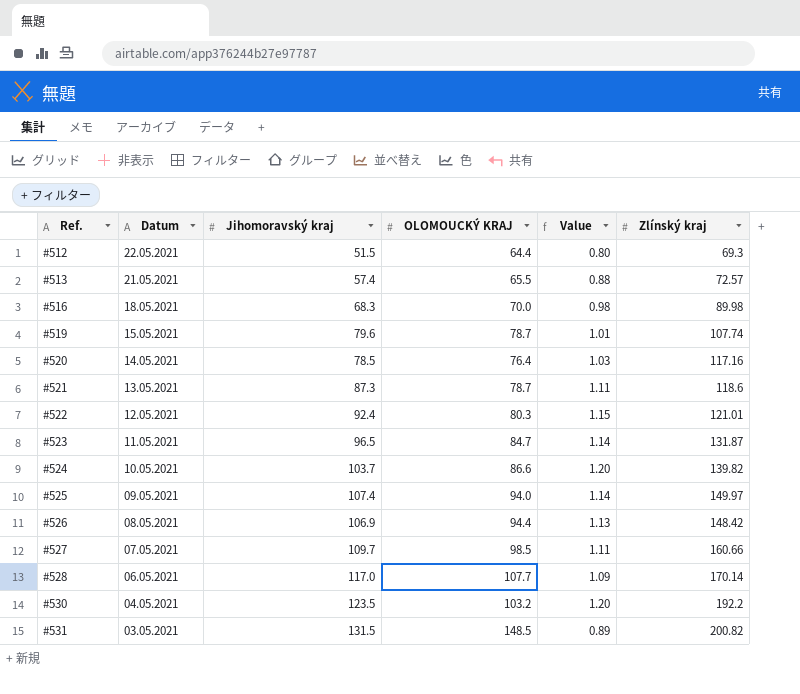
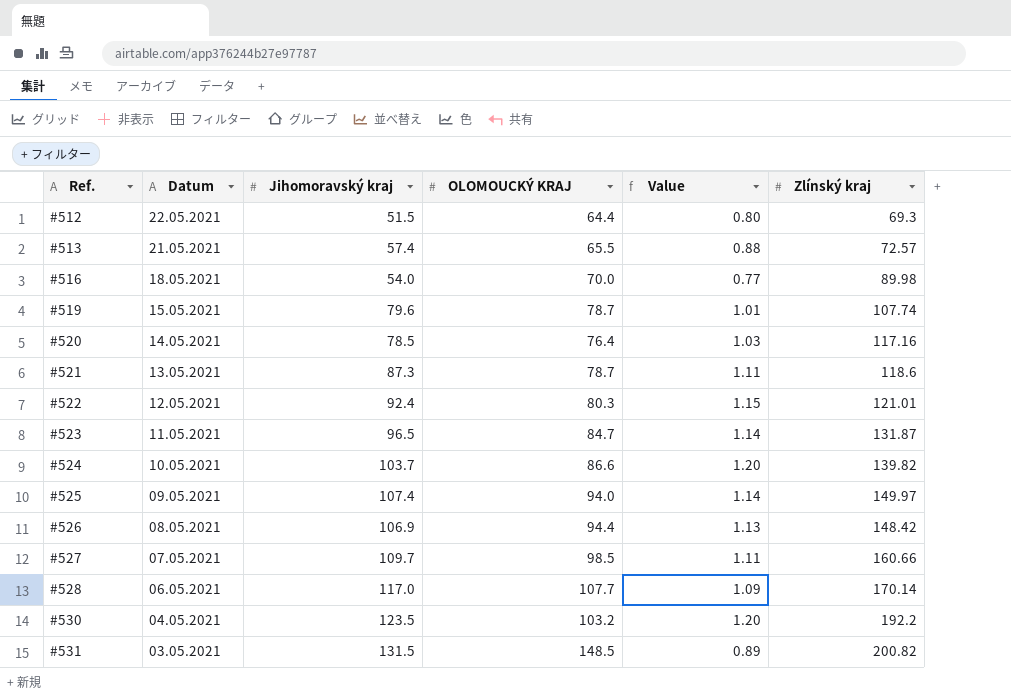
#516 | Jihomoravský kraj: 68.3 -> 54.0
#516 | Value: 0.98 -> 0.77

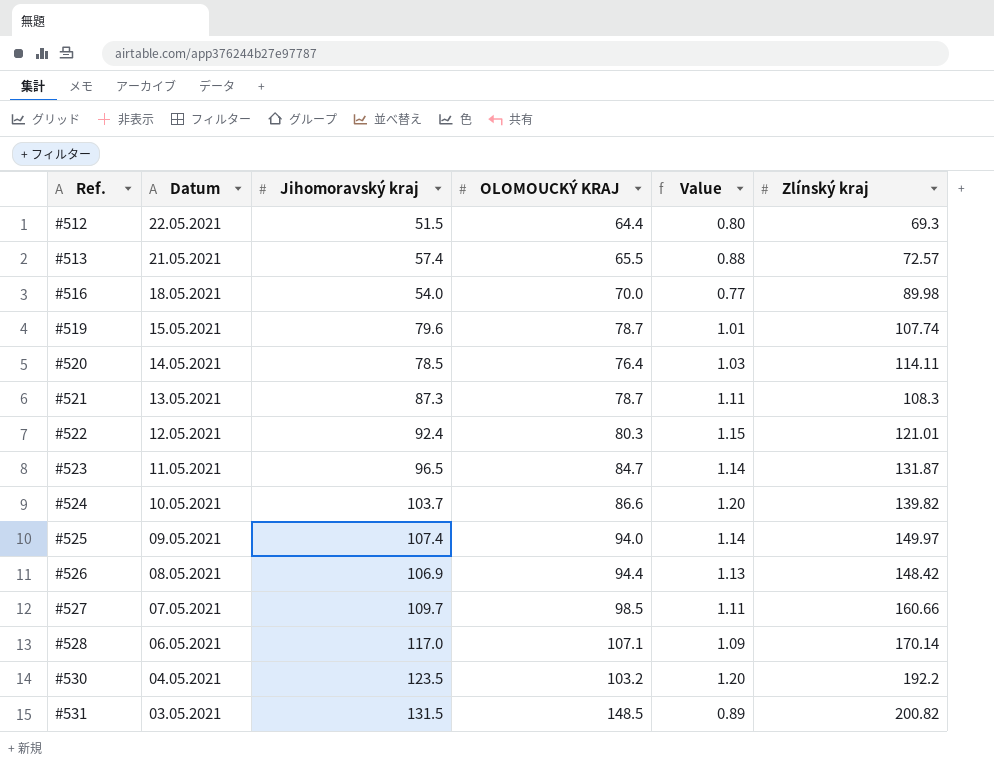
#520 | Zlínský kraj: 117.16 -> 114.11
#521 | Zlínský kraj: 118.6 -> 108.3
#528 | OLOMOUCKÝ KRAJ: 107.7 -> 107.1

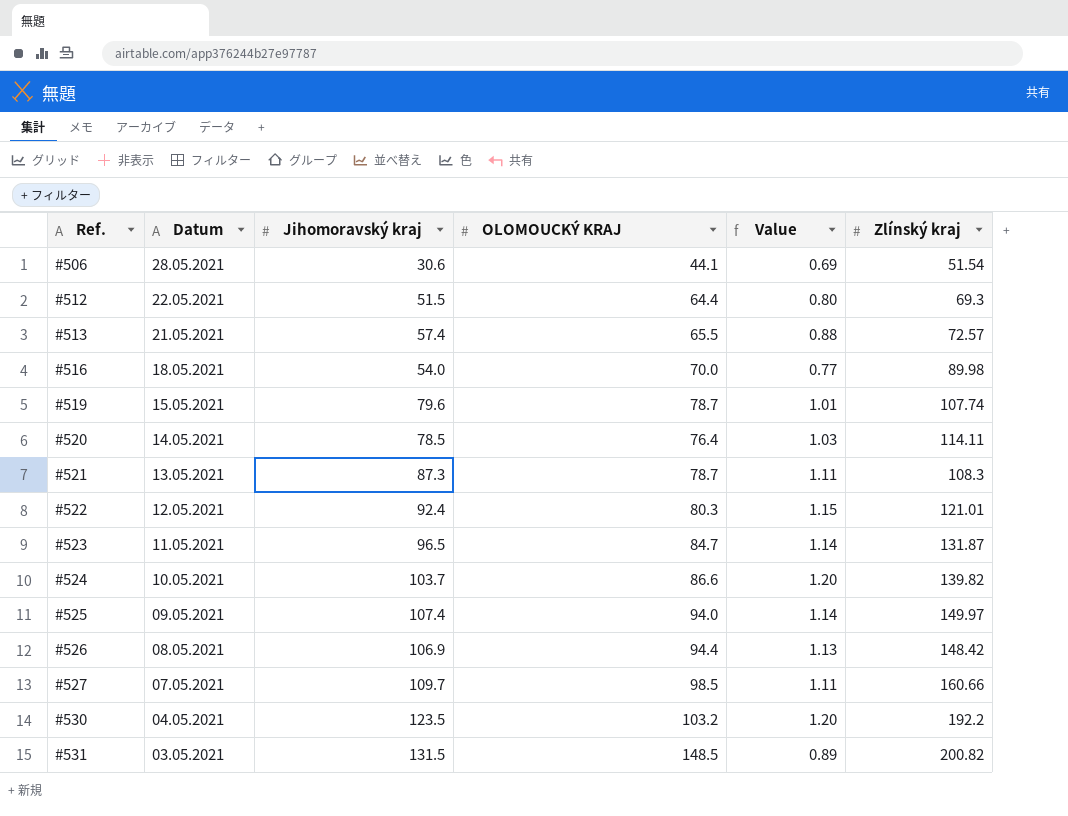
row #528: 06.05.2021 | 117.0 | 107.1 | 1.09 | 170.14 -> none
row #506: none -> 28.05.2021 | 30.6 | 44.1 | 0.69 | 51.54

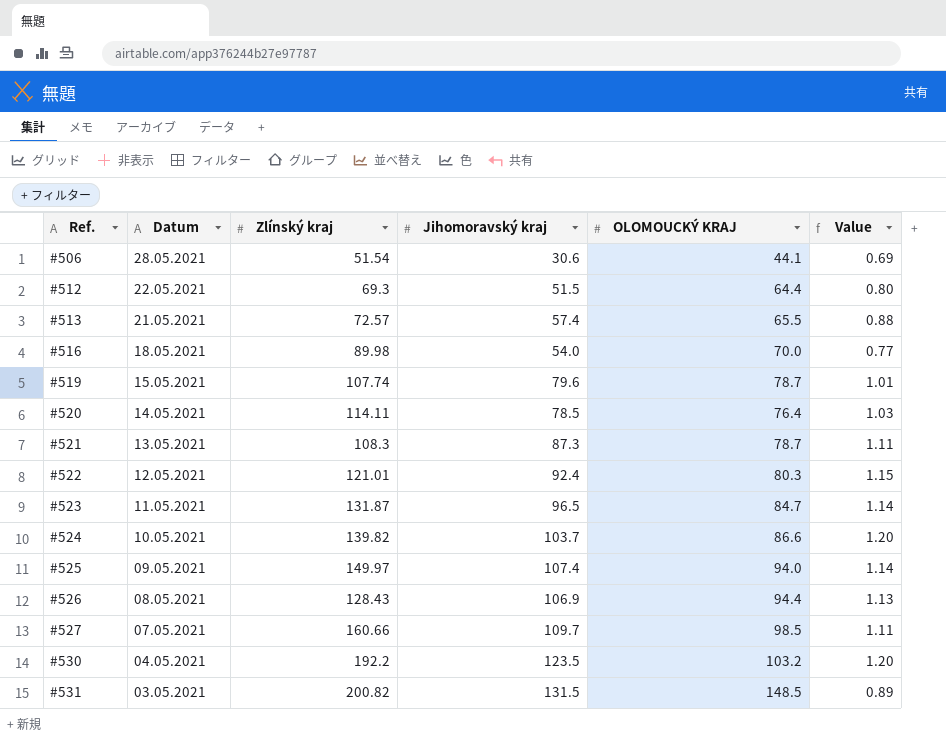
column Zlínský kraj | position: 6 -> 3
#526 | Zlínský kraj: 148.42 -> 128.43

